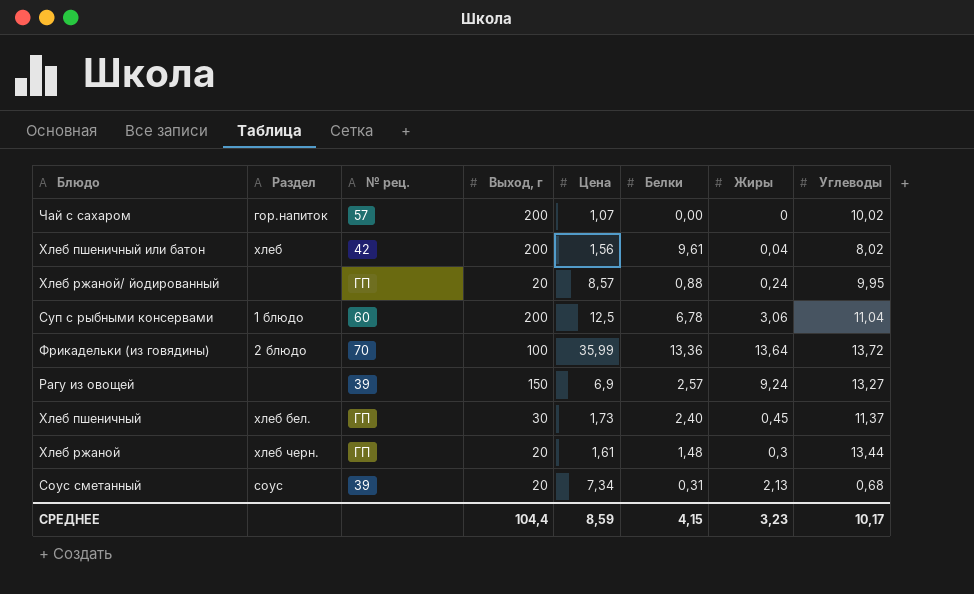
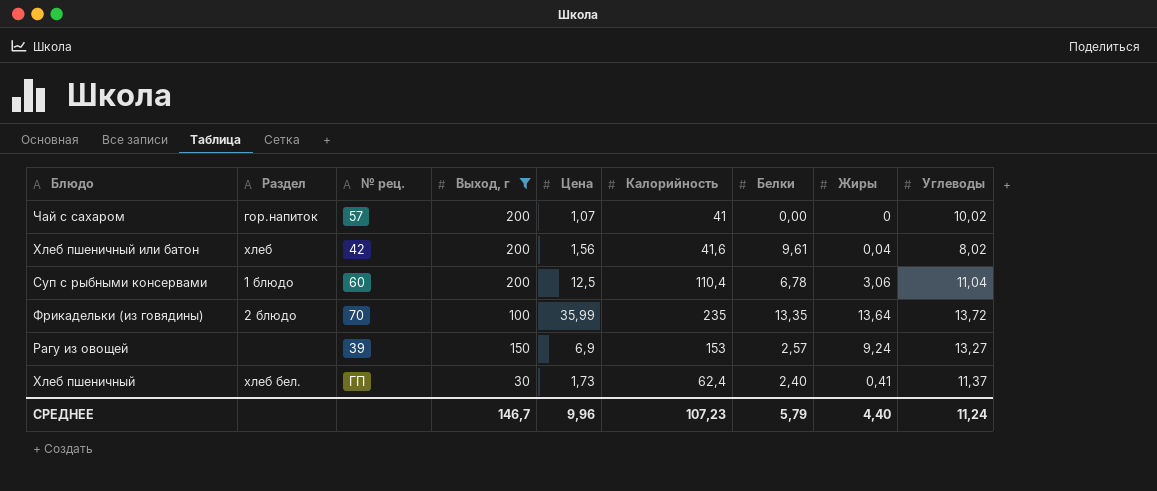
filter: none -> Выход, г != 20
column Калорийность | position: none -> 6
Фрикадельки (из говядины) | Белки: 13,36 -> 13,35
Хлеб пшеничный | Жиры: 0,45 -> 0,41
СРЕДНЕЕ | Выход, г: 104,4 -> 146,7
СРЕДНЕЕ | Цена: 8,59 -> 9,96
СРЕДНЕЕ | Белки: 4,15 -> 5,79
СРЕДНЕЕ | Жиры: 3,23 -> 4,40
СРЕДНЕЕ | Углеводы: 10,17 -> 11,24

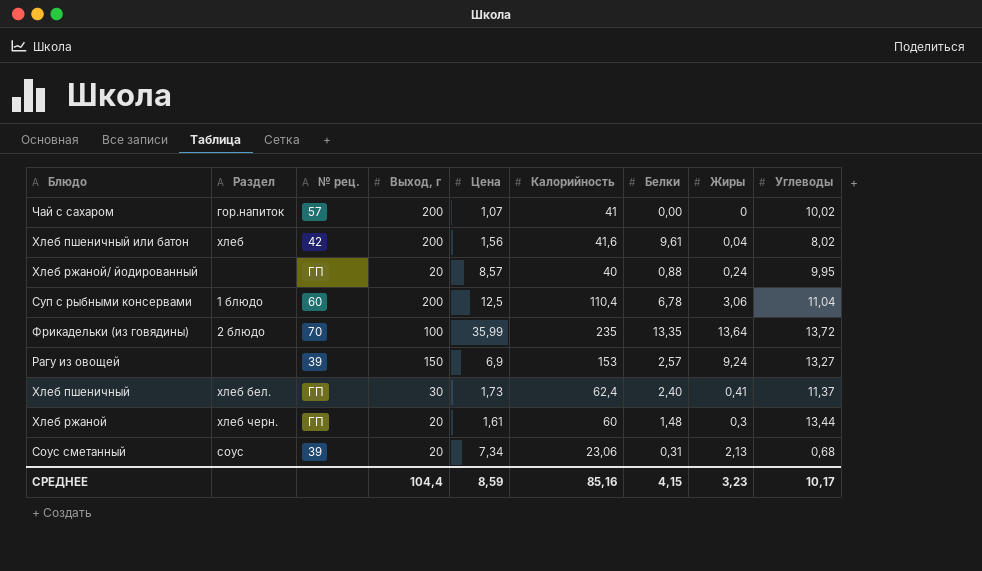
filter: Выход, г != 20 -> none
СРЕДНЕЕ | Выход, г: 146,7 -> 104,4
СРЕДНЕЕ | Цена: 9,96 -> 8,59
СРЕДНЕЕ | Калорийность: 107,23 -> 85,16
СРЕДНЕЕ | Белки: 5,79 -> 4,15
СРЕДНЕЕ | Жиры: 4,40 -> 3,23
СРЕДНЕЕ | Углеводы: 11,24 -> 10,17

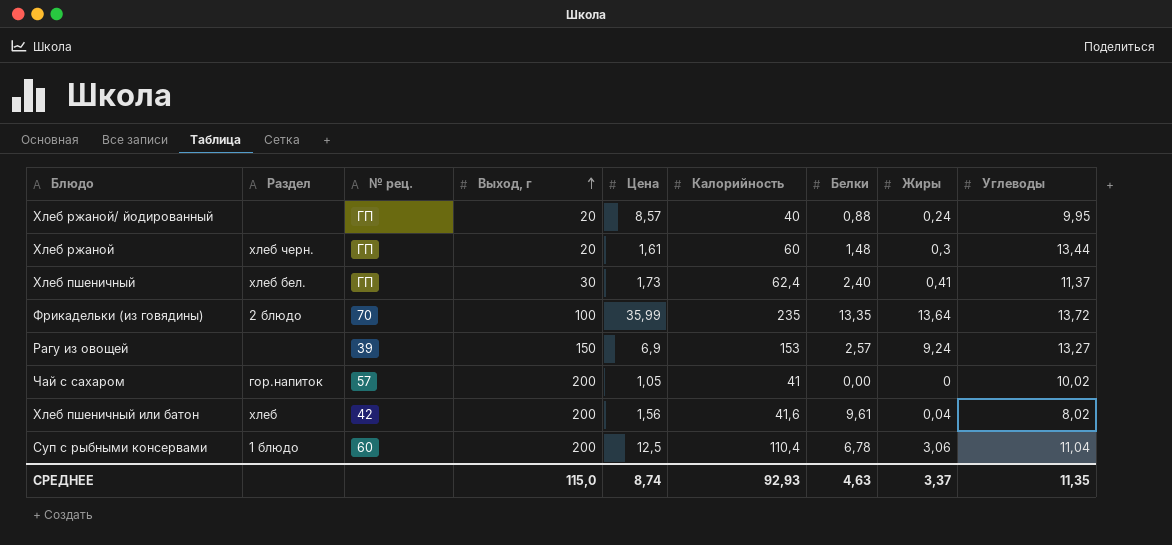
row order: none -> Выход, г ascending
row Соус сметанный: соус | 39 | 20 | 7,34 | 23,06 | 0,31 | 2,13 | 0,68 -> none
Чай с сахаром | Цена: 1,07 -> 1,05
СРЕДНЕЕ | Выход, г: 104,4 -> 115,0
СРЕДНЕЕ | Цена: 8,59 -> 8,74
СРЕДНЕЕ | Калорийность: 85,16 -> 92,93
СРЕДНЕЕ | Белки: 4,15 -> 4,63
СРЕДНЕЕ | Жиры: 3,23 -> 3,37
СРЕДНЕЕ | Углеводы: 10,17 -> 11,35

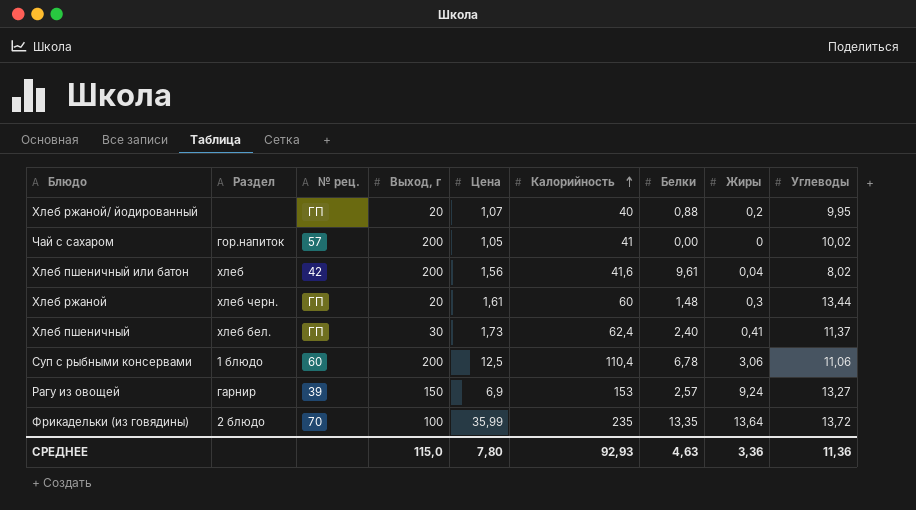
row order: Выход, г ascending -> Калорийность ascending
Хлеб ржаной/ йодированный | Цена: 8,57 -> 1,07
Хлеб ржаной/ йодированный | Жиры: 0,24 -> 0,2
Суп с рыбными консервами | Углеводы: 11,04 -> 11,06
Рагу из овощей | Раздел: none -> гарнир
СРЕДНЕЕ | Цена: 8,74 -> 7,80
СРЕДНЕЕ | Жиры: 3,37 -> 3,36
СРЕДНЕЕ | Углеводы: 11,35 -> 11,36

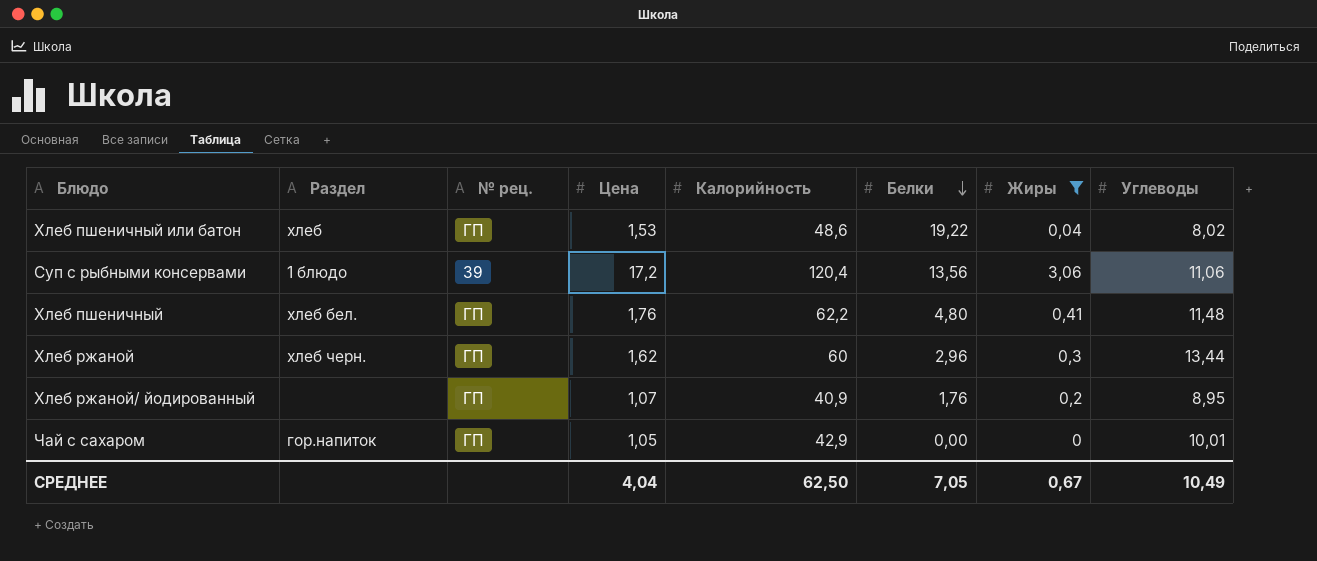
filter: none -> Жиры <= 3,06
row order: Калорийность ascending -> Белки descending
column Выход, г | position: 4 -> none
Хлеб пшеничный или батон | № рец.: 42 -> ГП
Хлеб пшеничный или батон | Цена: 1,56 -> 1,53
Хлеб пшеничный или батон | Калорийность: 41,6 -> 48,6
Хлеб пшеничный или батон | Белки: 9,61 -> 19,22
Суп с рыбными консервами | № рец.: 60 -> 39
Суп с рыбными консервами | Цена: 12,5 -> 17,2
Суп с рыбными консервами | Калорийность: 110,4 -> 120,4
Суп с рыбными консервами | Белки: 6,78 -> 13,56
Хлеб пшеничный | Цена: 1,73 -> 1,76
Хлеб пшеничный | Калорийность: 62,4 -> 62,2
Хлеб пшеничный | Белки: 2,40 -> 4,80
Хлеб пшеничный | Углеводы: 11,37 -> 11,48
Хлеб ржаной | Цена: 1,61 -> 1,62
Хлеб ржаной | Белки: 1,48 -> 2,96
Хлеб ржаной/ йодированный | Калорийность: 40 -> 40,9
Хлеб ржаной/ йодированный | Белки: 0,88 -> 1,76
Хлеб ржаной/ йодированный | Углеводы: 9,95 -> 8,95
Чай с сахаром | № рец.: 57 -> ГП
Чай с сахаром | Калорийность: 41 -> 42,9
Чай с сахаром | Углеводы: 10,02 -> 10,01
СРЕДНЕЕ | Цена: 7,80 -> 4,04
СРЕДНЕЕ | Калорийность: 92,93 -> 62,50
СРЕДНЕЕ | Белки: 4,63 -> 7,05
СРЕДНЕЕ | Жиры: 3,36 -> 0,67
СРЕДНЕЕ | Углеводы: 11,36 -> 10,49

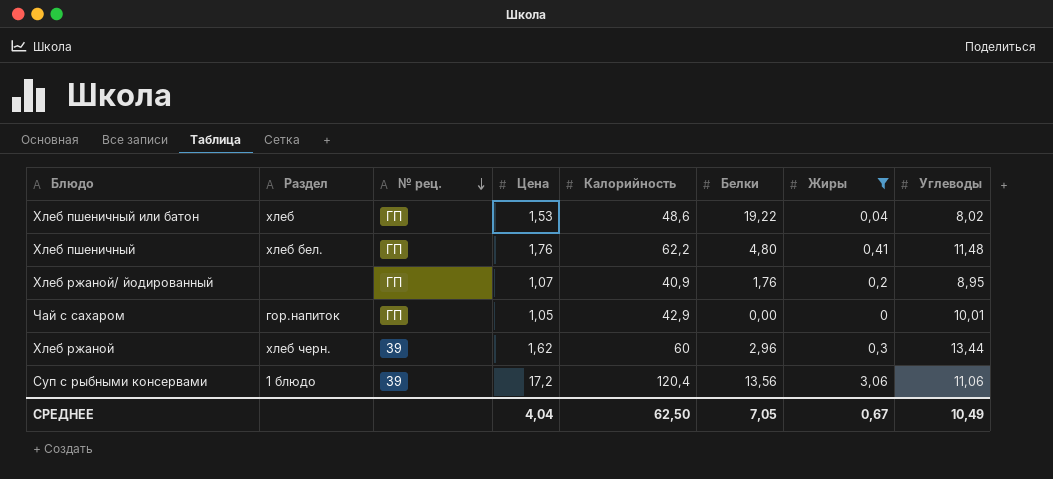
row order: Белки descending -> № рец. descending
Хлеб ржаной | № рец.: ГП -> 39

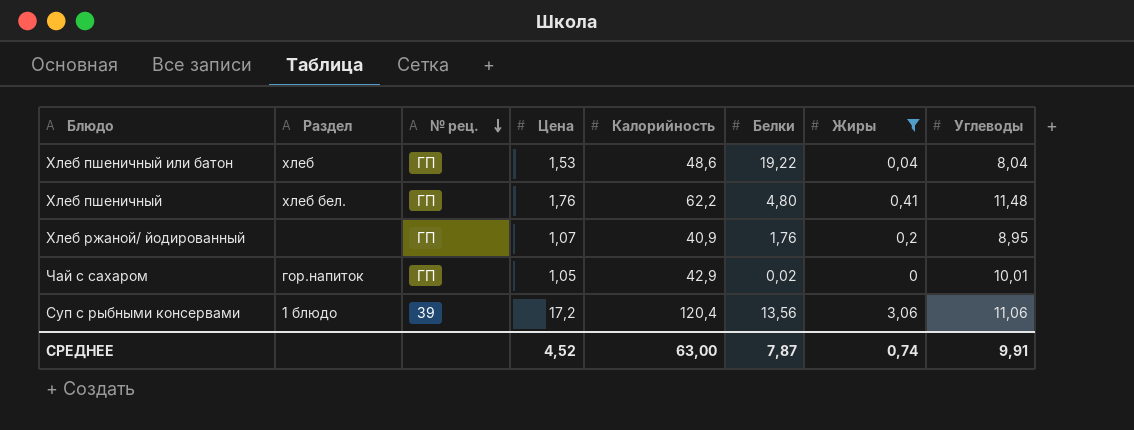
row Хлеб ржаной: хлеб черн. | 39 | 1,62 | 60 | 2,96 | 0,3 | 13,44 -> none
Хлеб пшеничный или батон | Углеводы: 8,02 -> 8,04
Чай с сахаром | Белки: 0,00 -> 0,02
СРЕДНЕЕ | Цена: 4,04 -> 4,52
СРЕДНЕЕ | Калорийность: 62,50 -> 63,00
СРЕДНЕЕ | Белки: 7,05 -> 7,87
СРЕДНЕЕ | Жиры: 0,67 -> 0,74
СРЕДНЕЕ | Углеводы: 10,49 -> 9,91

